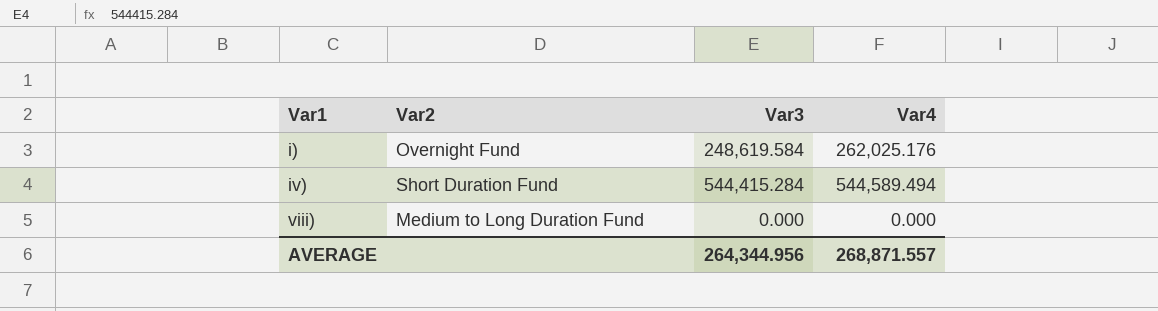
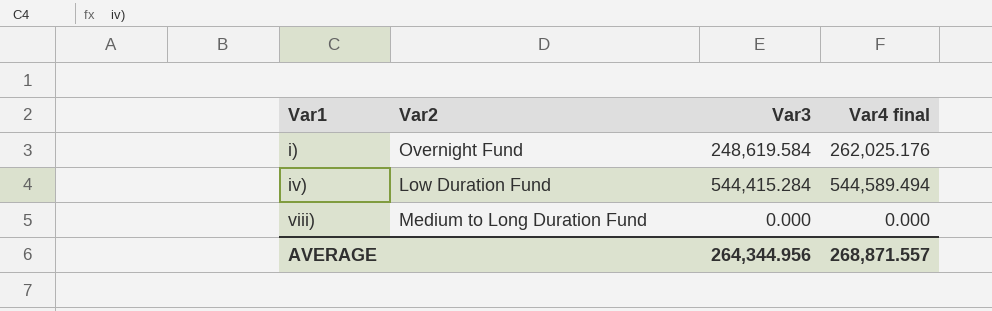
column name: Var4 -> Var4 final
iv) | Var2: Short Duration Fund -> Low Duration Fund

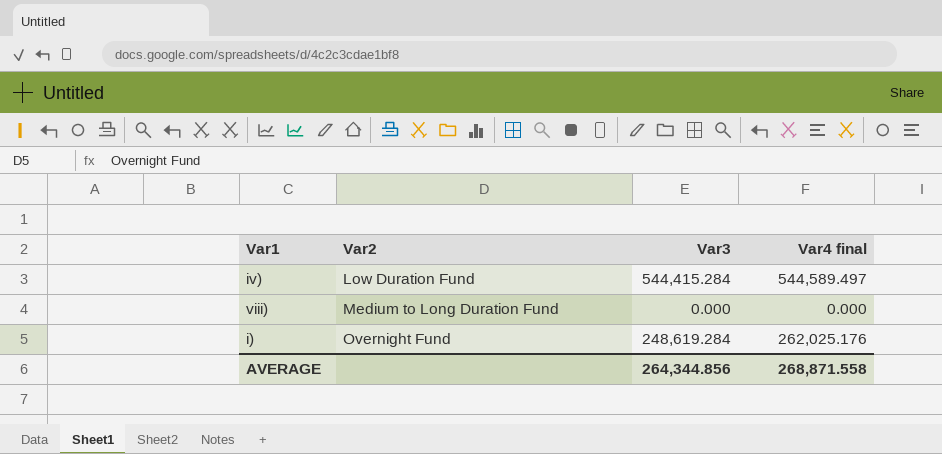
row order: Var1 ascending -> Var2 ascending
iv) | Var4 final: 544,589.494 -> 544,589.497
i) | Var3: 248,619.584 -> 248,619.284
AVERAGE | Var3: 264,344.956 -> 264,344.856
AVERAGE | Var4 final: 268,871.557 -> 268,871.558

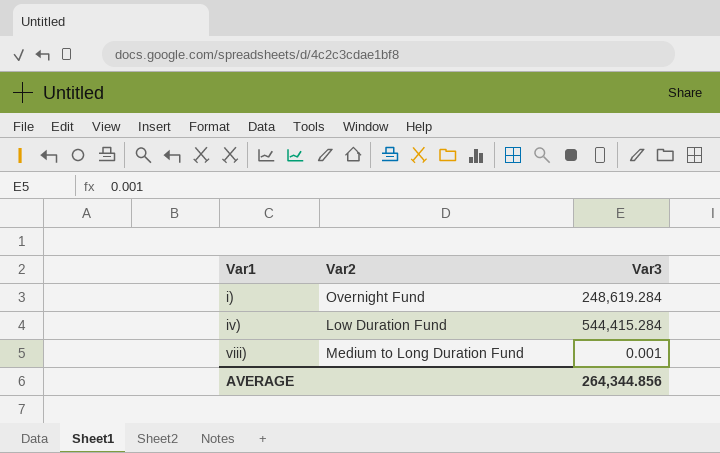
row order: Var2 ascending -> Var1 ascending
column Var4 final | position: 4 -> none
viii) | Var3: 0.000 -> 0.001

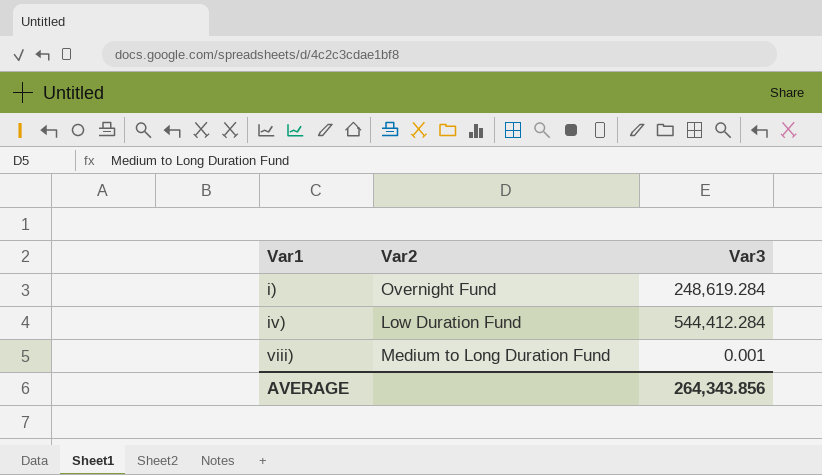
iv) | Var3: 544,415.284 -> 544,412.284
AVERAGE | Var3: 264,344.856 -> 264,343.856

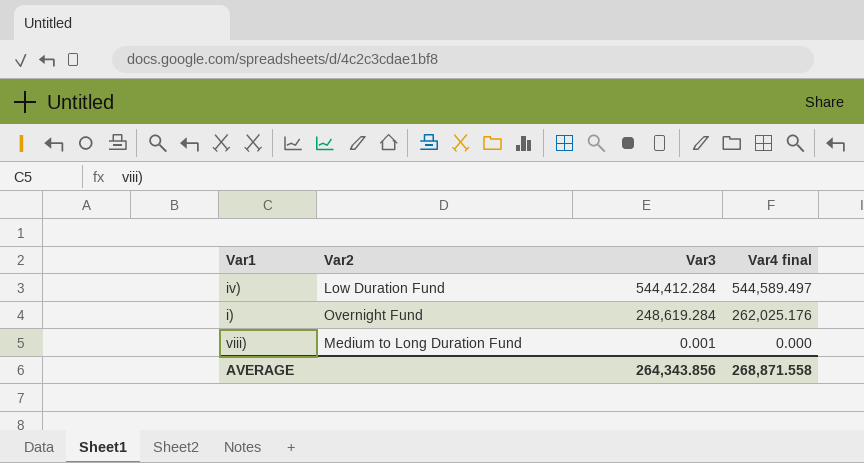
row order: Var1 ascending -> Var3 descending
column Var4 final | position: none -> 4

